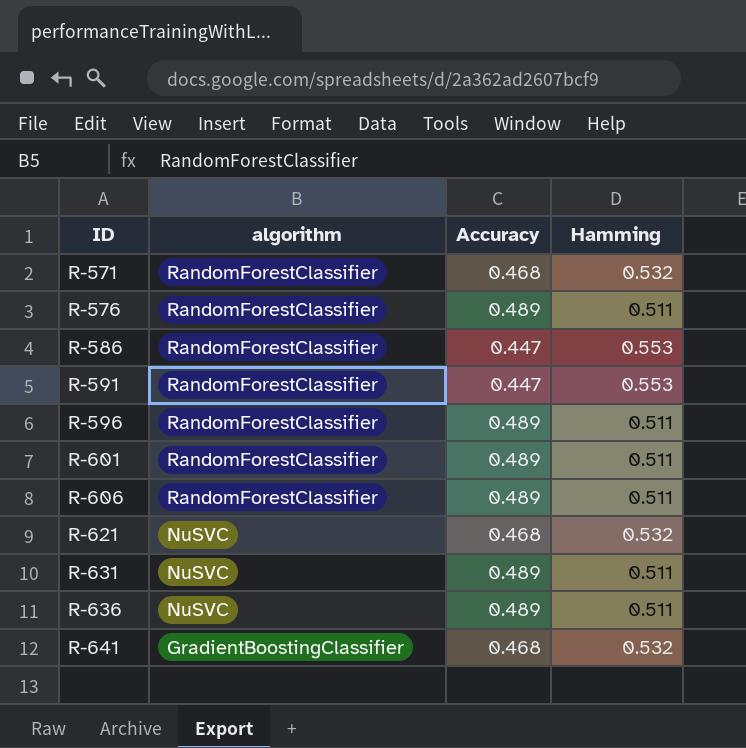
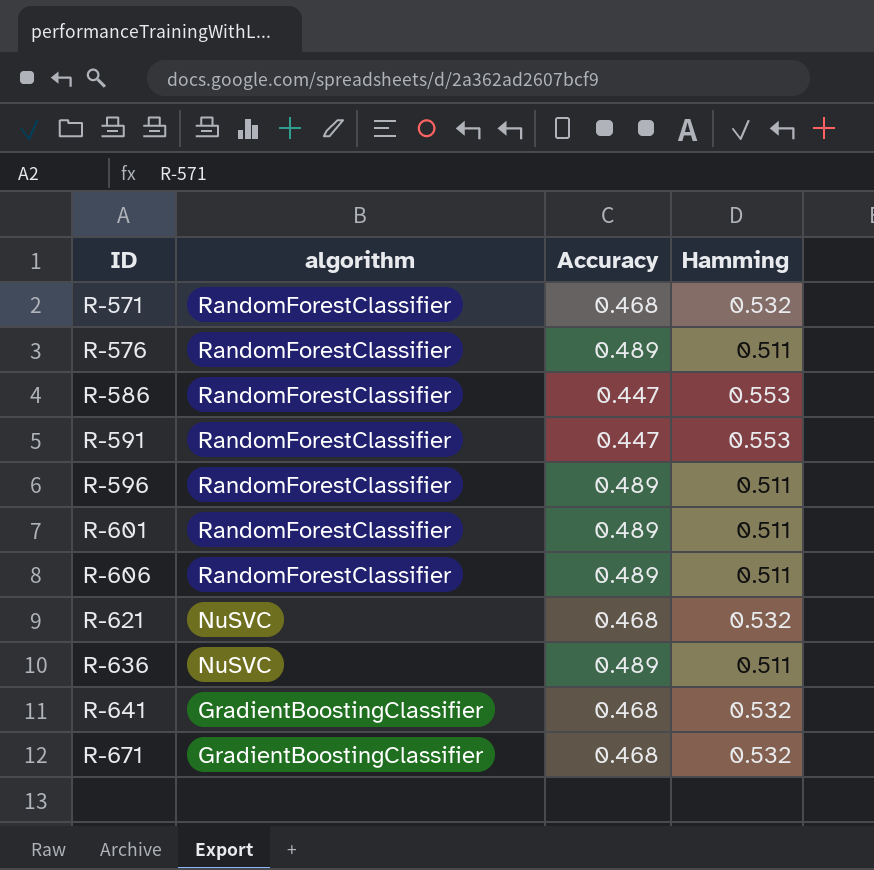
row R-631: NuSVC | 0.489 | 0.511 -> none
row R-671: none -> GradientBoostingClassifier | 0.468 | 0.532

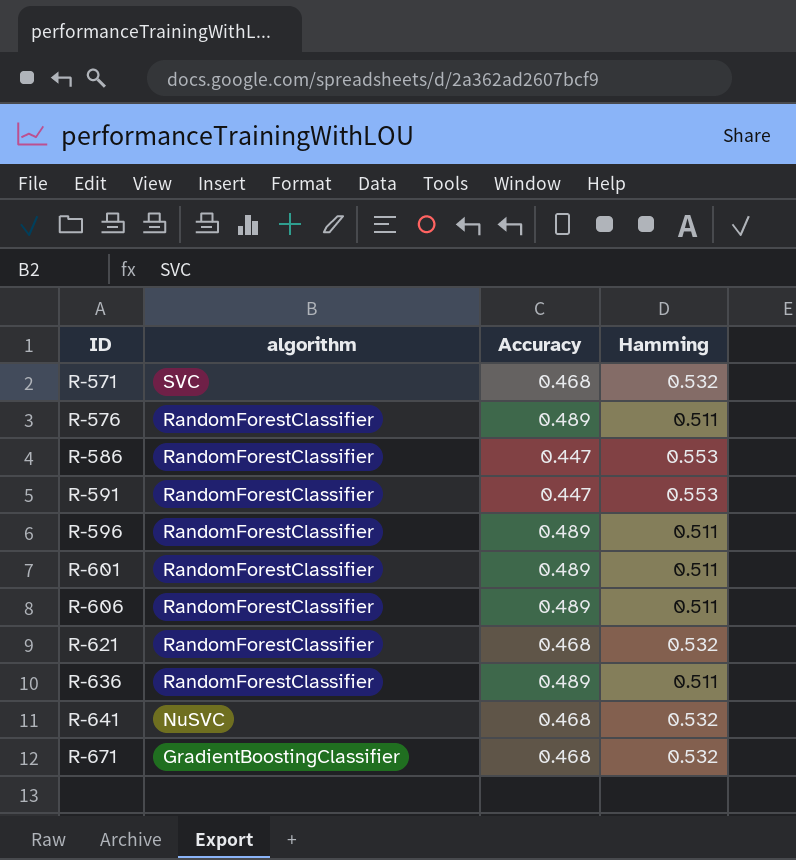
R-571 | algorithm: RandomForestClassifier -> SVC
R-621 | algorithm: NuSVC -> RandomForestClassifier
R-636 | algorithm: NuSVC -> RandomForestClassifier
R-641 | algorithm: GradientBoostingClassifier -> NuSVC

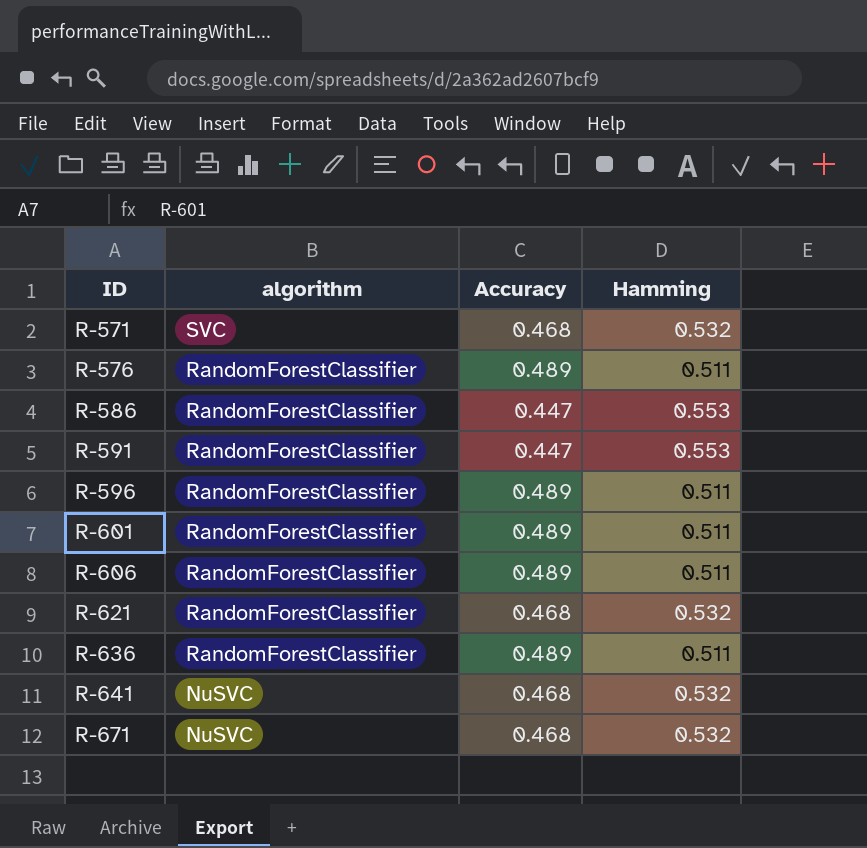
R-671 | algorithm: GradientBoostingClassifier -> NuSVC

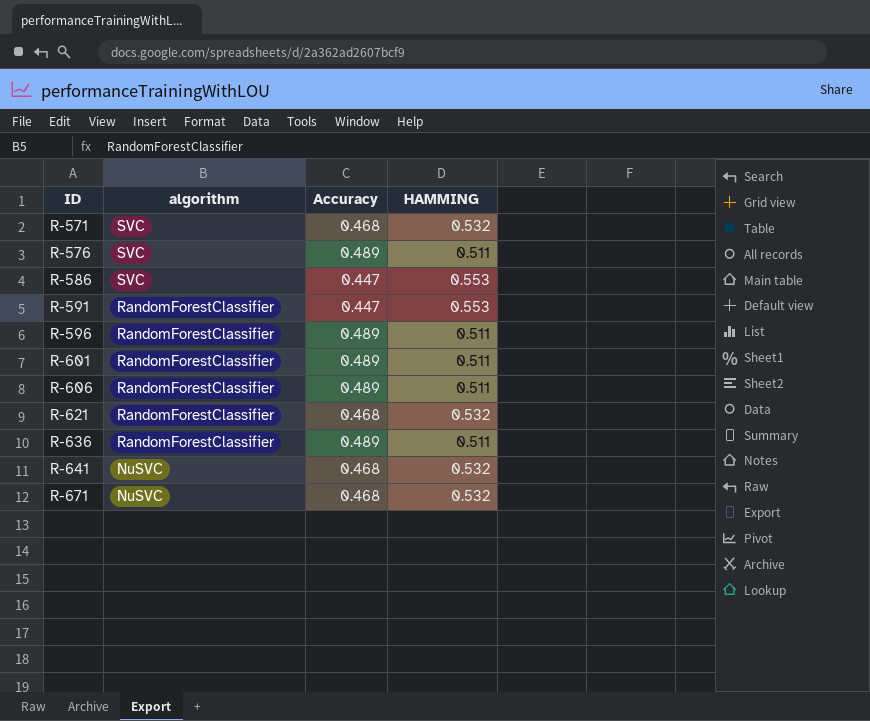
column name: Hamming -> HAMMING
R-576 | algorithm: RandomForestClassifier -> SVC
R-586 | algorithm: RandomForestClassifier -> SVC

